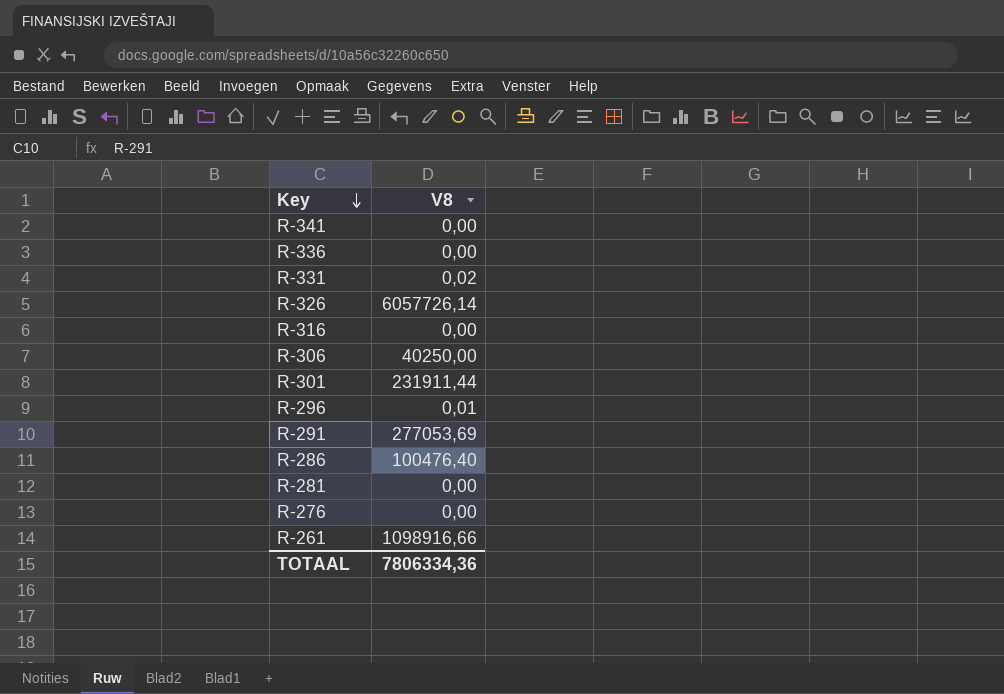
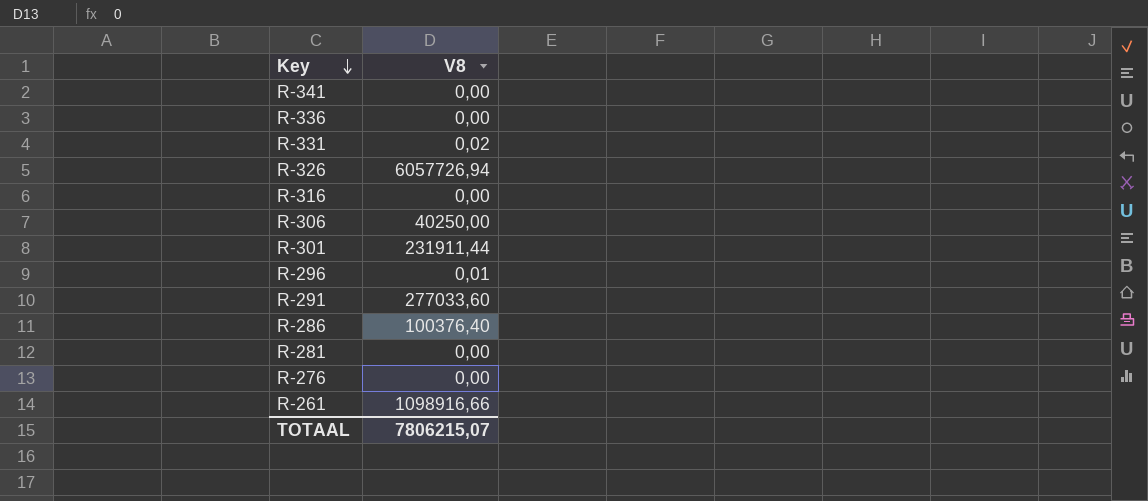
R-326 | V8: 6057726,14 -> 6057726,94
R-291 | V8: 277053,69 -> 277033,60
R-286 | V8: 100476,40 -> 100376,40
TOTAAL | V8: 7806334,36 -> 7806215,07

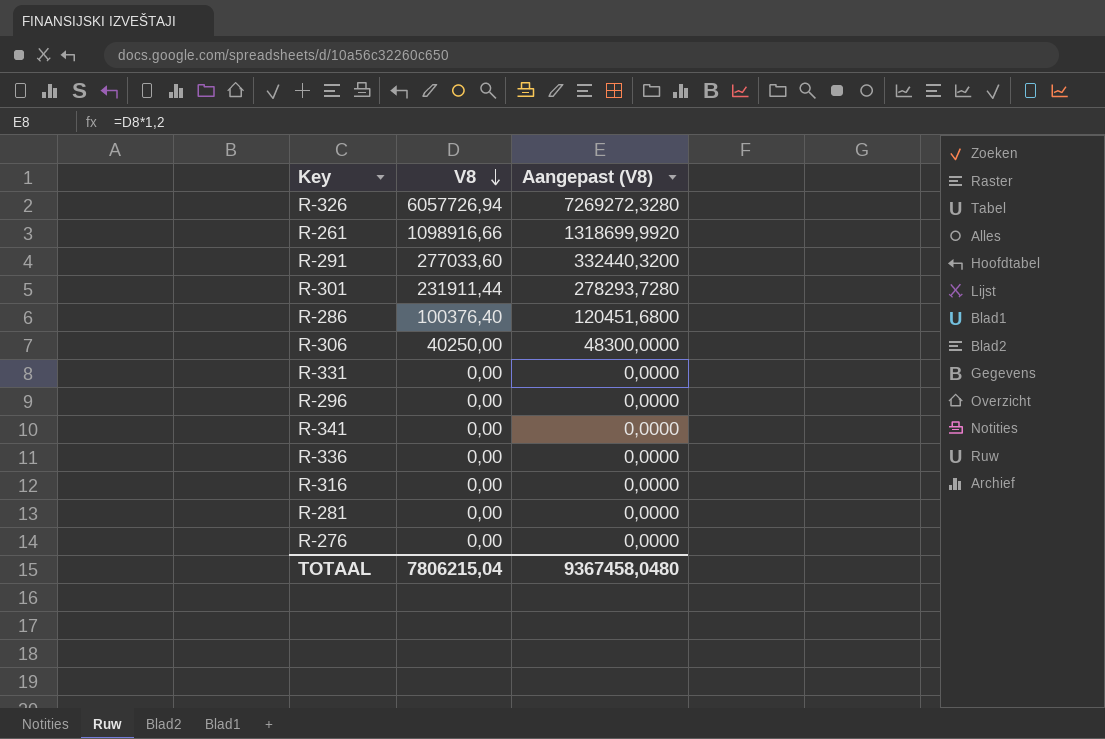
row order: Key descending -> V8 descending
column Aangepast (V8) | formula: none -> [V8] * 1,2
R-331 | V8: 0,02 -> 0,00
R-296 | V8: 0,01 -> 0,00
TOTAAL | V8: 7806215,07 -> 7806215,04

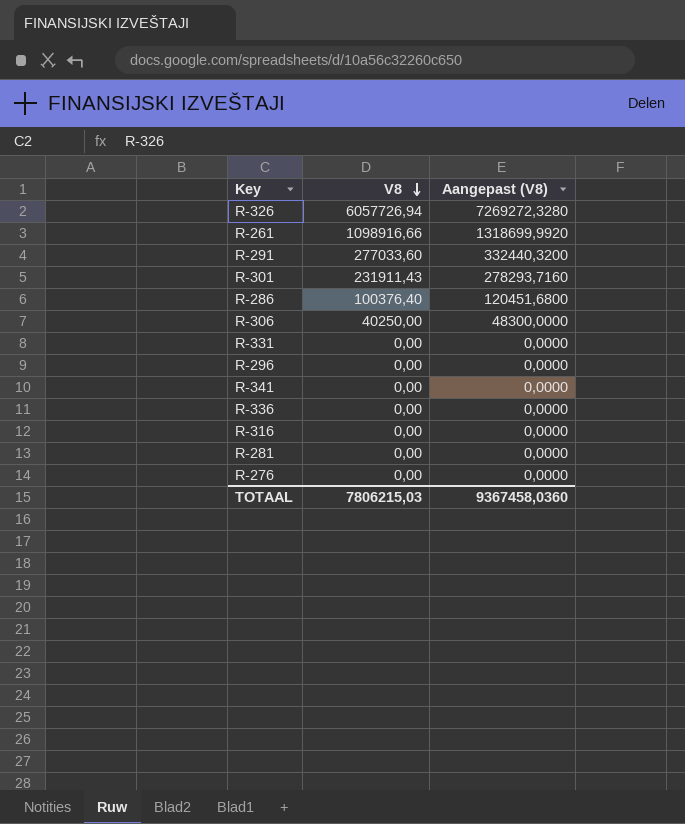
R-301 | V8: 231911,44 -> 231911,43
R-301 | Aangepast (V8): 278293,7280 -> 278293,7160
TOTAAL | V8: 7806215,04 -> 7806215,03
TOTAAL | Aangepast (V8): 9367458,0480 -> 9367458,0360

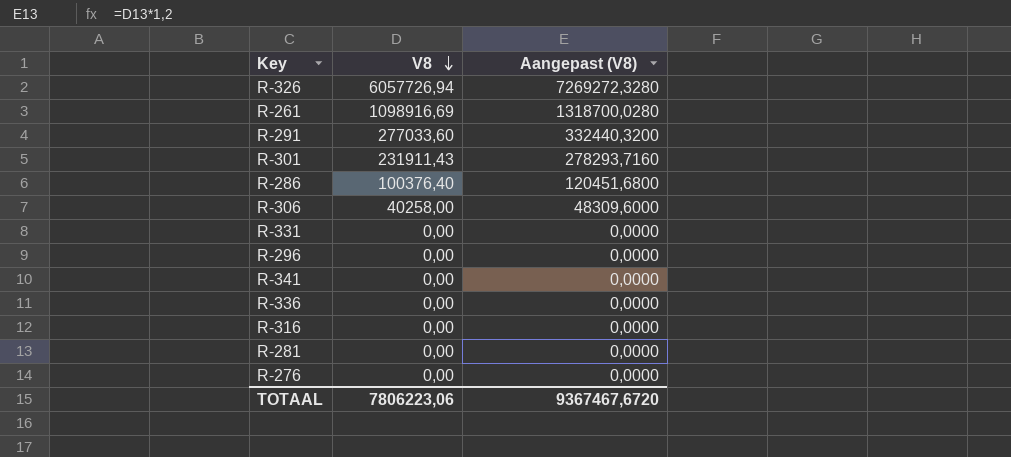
R-261 | V8: 1098916,66 -> 1098916,69
R-261 | Aangepast (V8): 1318699,9920 -> 1318700,0280
R-306 | V8: 40250,00 -> 40258,00
R-306 | Aangepast (V8): 48300,0000 -> 48309,6000
TOTAAL | V8: 7806215,03 -> 7806223,06
TOTAAL | Aangepast (V8): 9367458,0360 -> 9367467,6720

